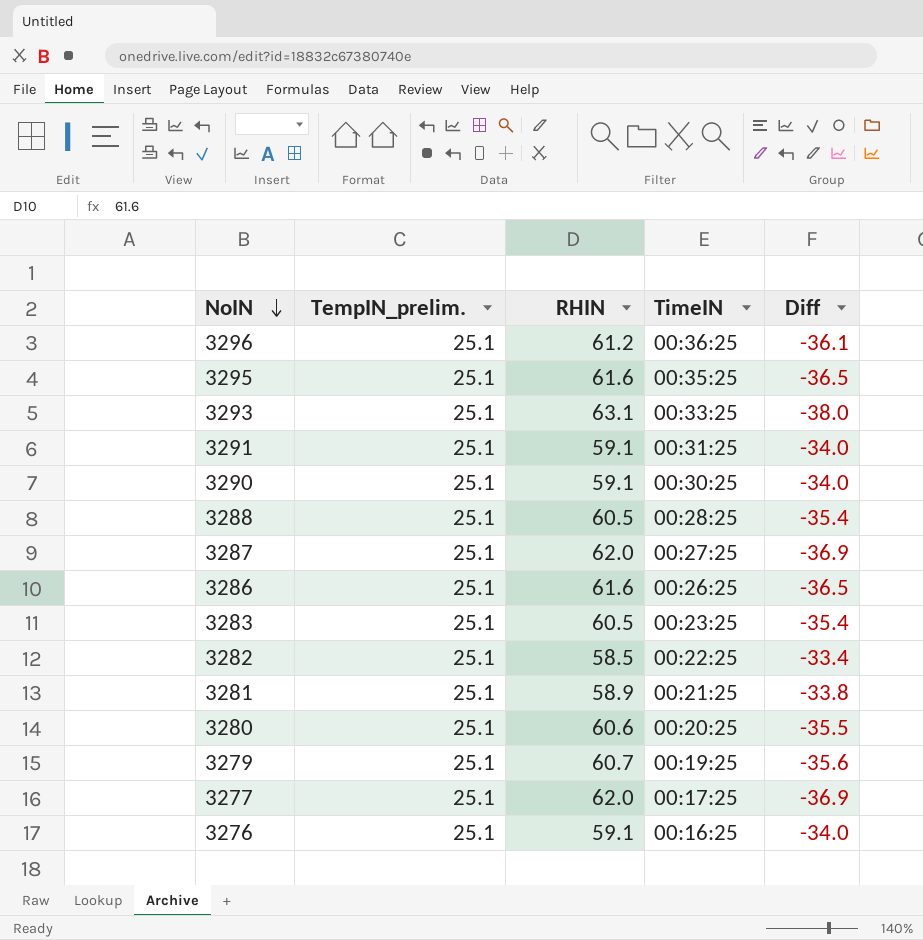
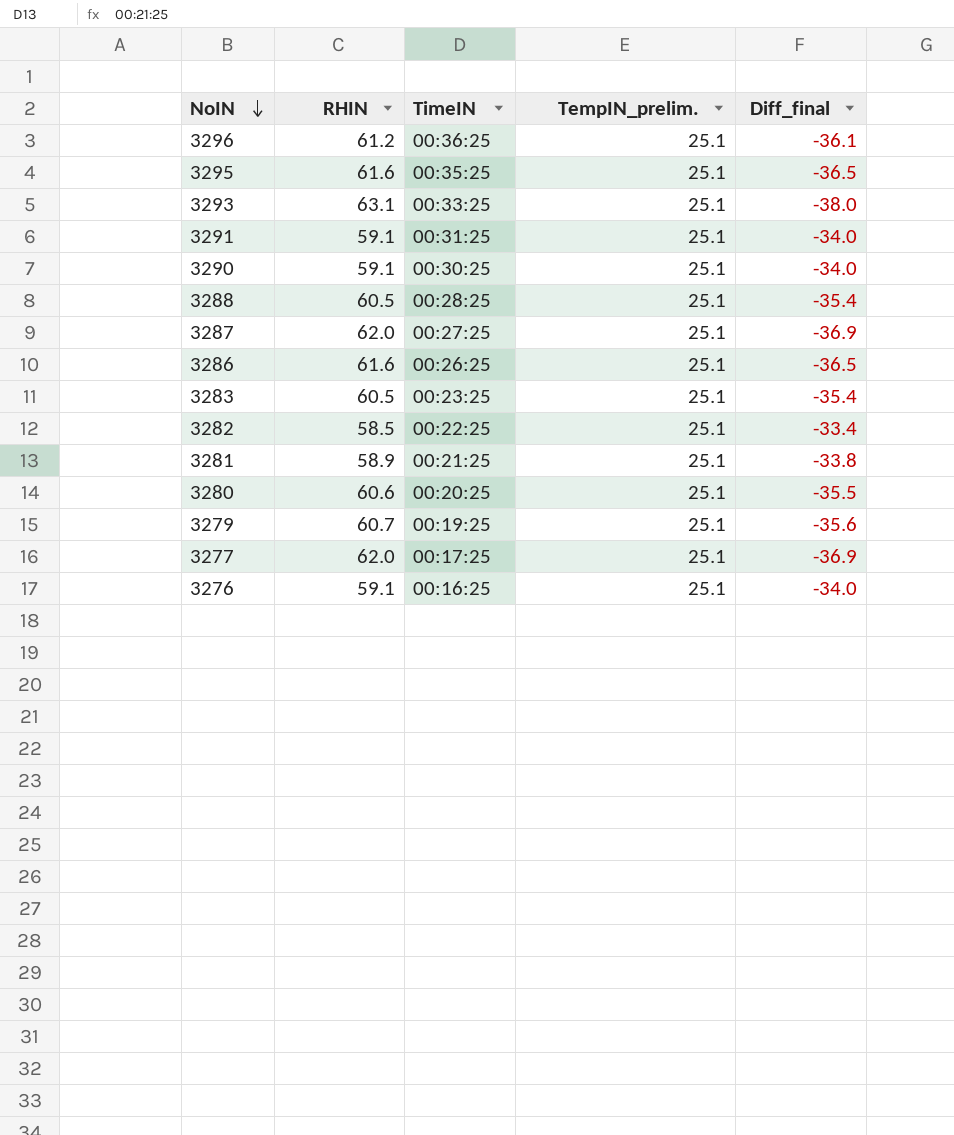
column TempIN_prelim. | position: 2 -> 4
column name: Diff -> Diff_final

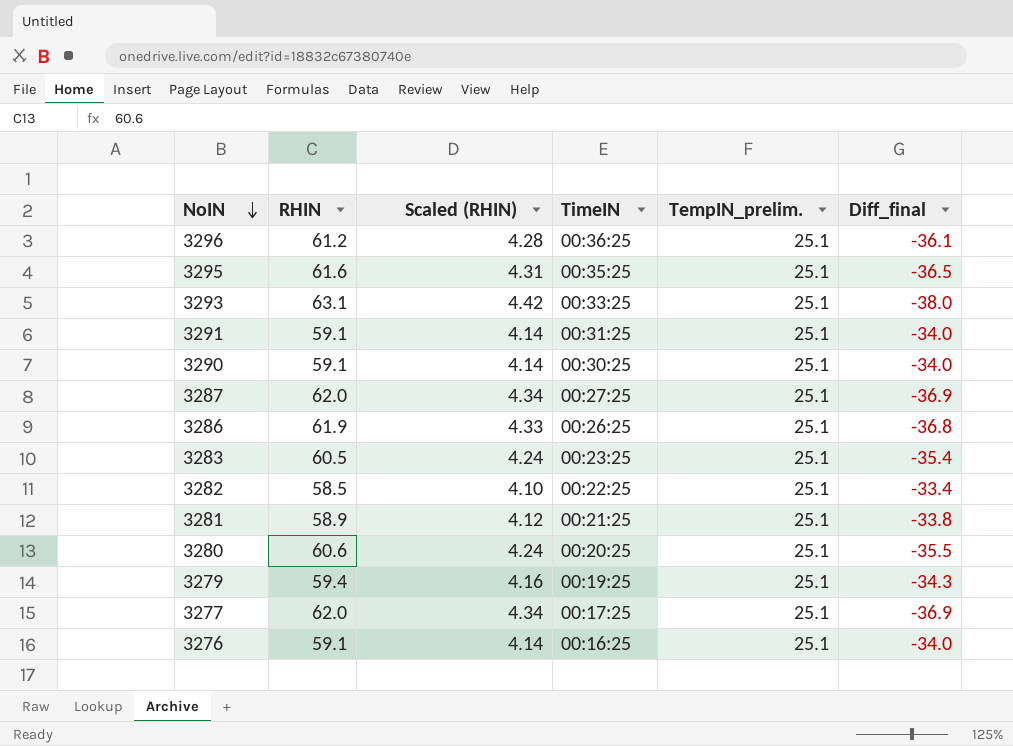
column Scaled (RHIN) | formula: none -> [RHIN] * 0.07
row 3288: 60.5 | 00:28:25 | 25.1 | -35.4 -> none
3286 | RHIN: 61.6 -> 61.9
3286 | Diff_final: -36.5 -> -36.8
3279 | RHIN: 60.7 -> 59.4
3279 | Diff_final: -35.6 -> -34.3

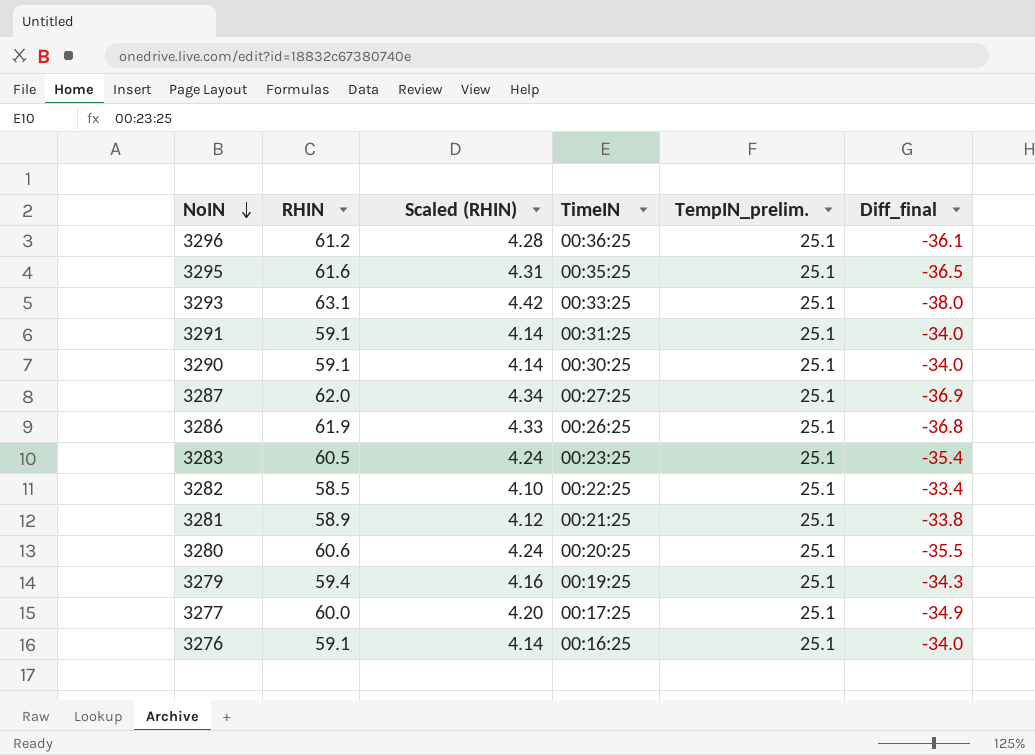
3277 | RHIN: 62.0 -> 60.0
3277 | Scaled (RHIN): 4.34 -> 4.20
3277 | Diff_final: -36.9 -> -34.9

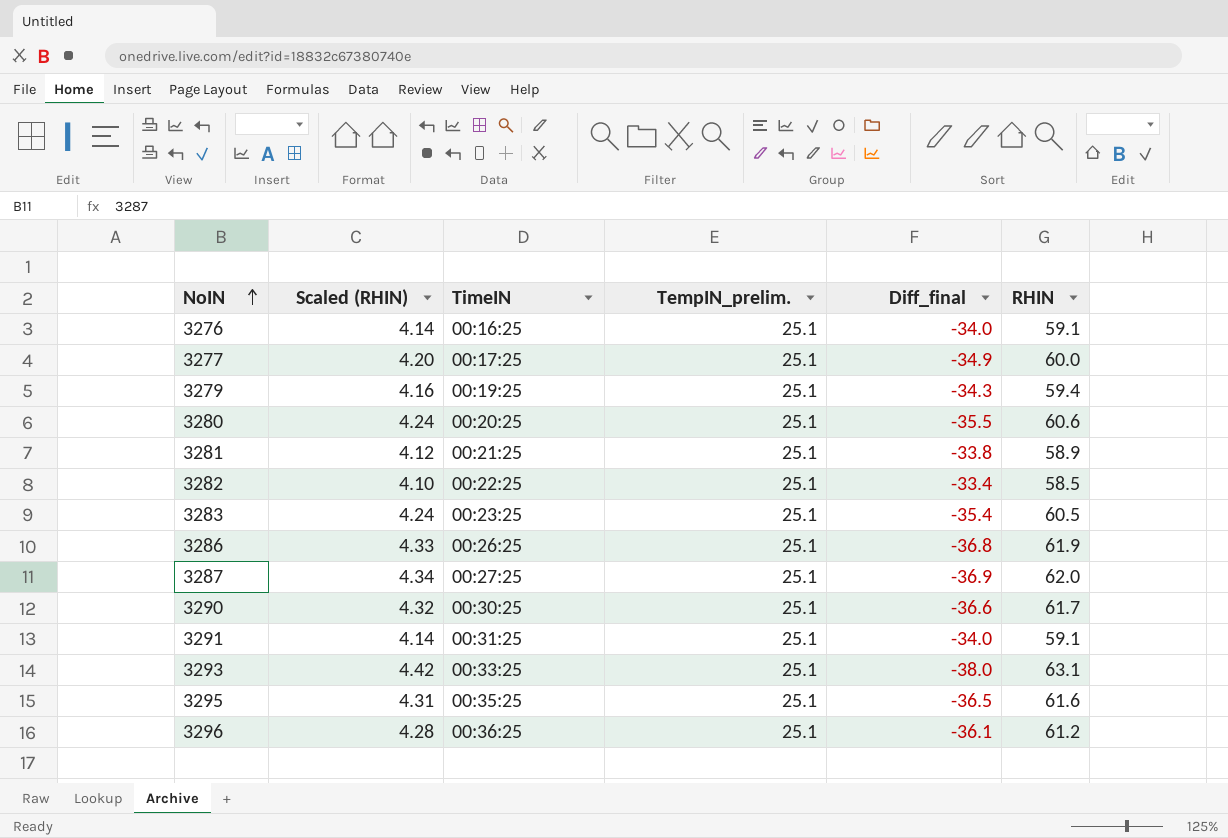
row order: NoIN descending -> NoIN ascending
column RHIN | position: 2 -> 6
3290 | Scaled (RHIN): 4.14 -> 4.32
3290 | Diff_final: -34.0 -> -36.6
3290 | RHIN: 59.1 -> 61.7

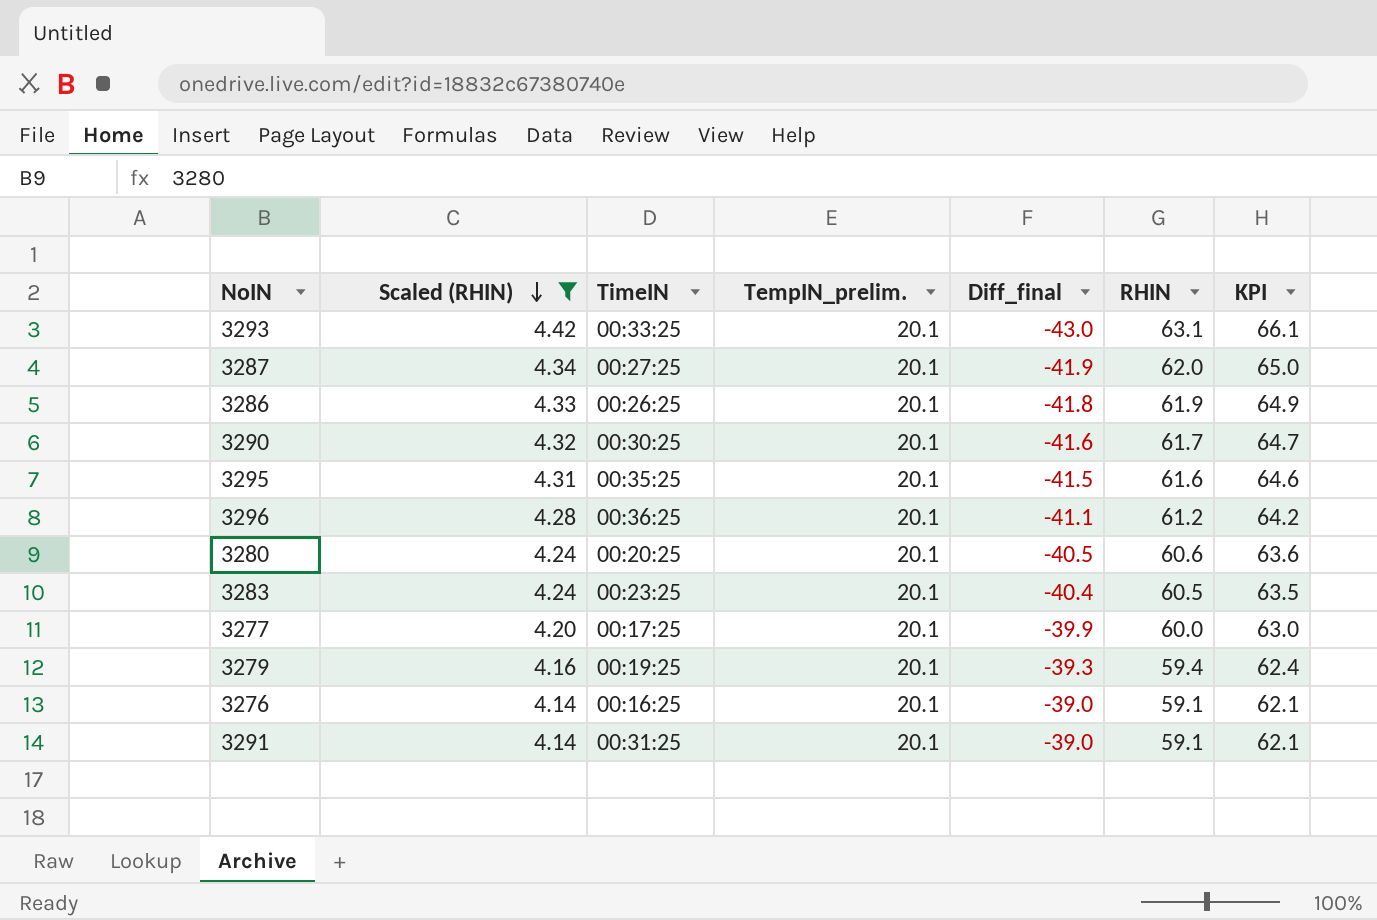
filter: none -> Scaled (RHIN) >= 4.14
row order: NoIN ascending -> Scaled (RHIN) descending
column KPI | formula: none -> [RHIN] + 3
3293 | TempIN_prelim.: 25.1 -> 20.1
3293 | Diff_final: -38.0 -> -43.0
3287 | TempIN_prelim.: 25.1 -> 20.1
3287 | Diff_final: -36.9 -> -41.9
3286 | TempIN_prelim.: 25.1 -> 20.1
3286 | Diff_final: -36.8 -> -41.8
3290 | TempIN_prelim.: 25.1 -> 20.1
3290 | Diff_final: -36.6 -> -41.6
3295 | TempIN_prelim.: 25.1 -> 20.1
3295 | Diff_final: -36.5 -> -41.5
3296 | TempIN_prelim.: 25.1 -> 20.1
3296 | Diff_final: -36.1 -> -41.1
3280 | TempIN_prelim.: 25.1 -> 20.1
3280 | Diff_final: -35.5 -> -40.5
3283 | TempIN_prelim.: 25.1 -> 20.1
3283 | Diff_final: -35.4 -> -40.4
3277 | TempIN_prelim.: 25.1 -> 20.1
3277 | Diff_final: -34.9 -> -39.9
3279 | TempIN_prelim.: 25.1 -> 20.1
3279 | Diff_final: -34.3 -> -39.3
3276 | TempIN_prelim.: 25.1 -> 20.1
3276 | Diff_final: -34.0 -> -39.0
3291 | TempIN_prelim.: 25.1 -> 20.1
3291 | Diff_final: -34.0 -> -39.0

